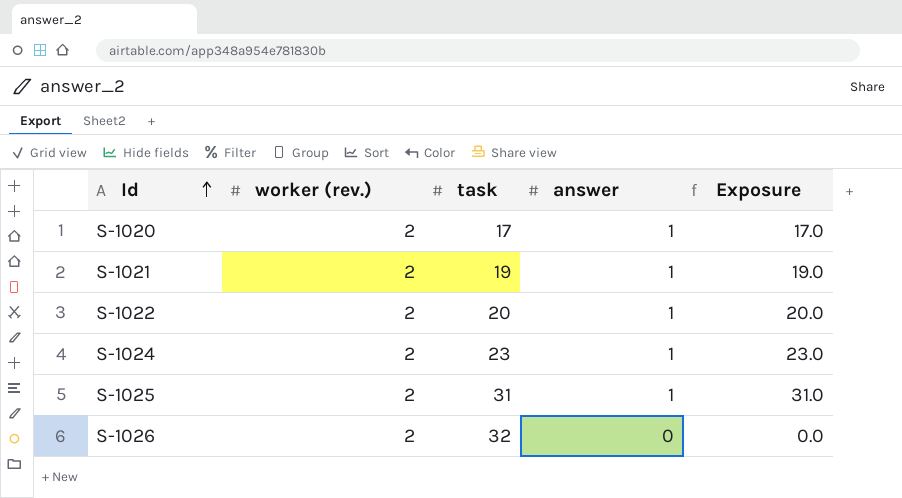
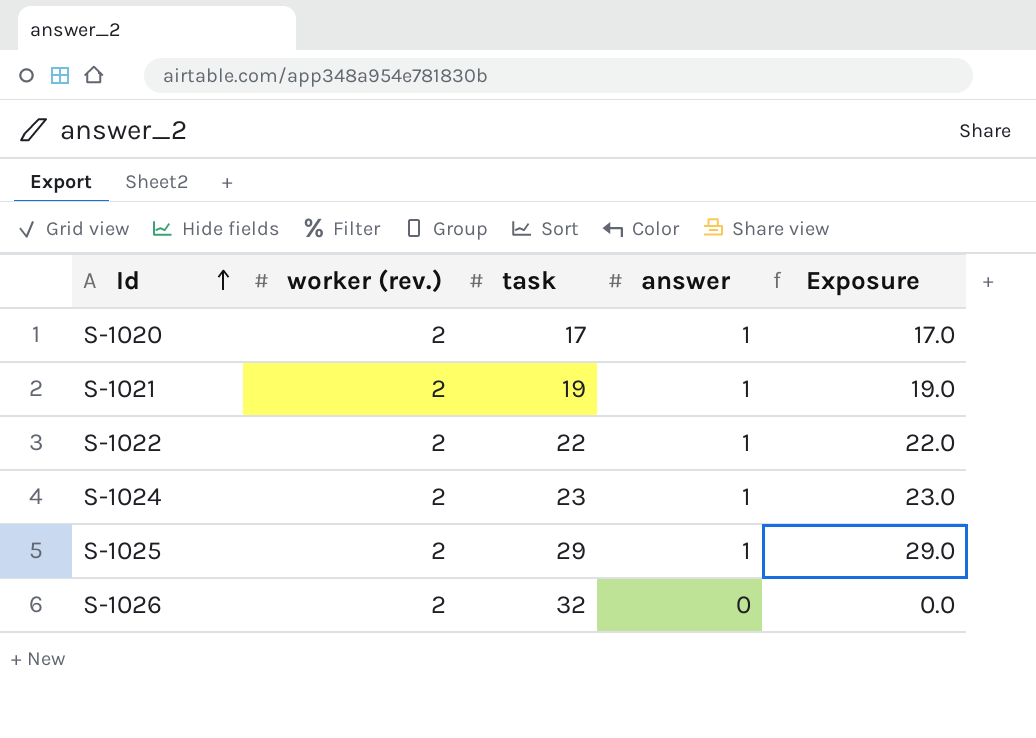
S-1022 | task: 20 -> 22
S-1022 | Exposure: 20.0 -> 22.0
S-1025 | task: 31 -> 29
S-1025 | Exposure: 31.0 -> 29.0

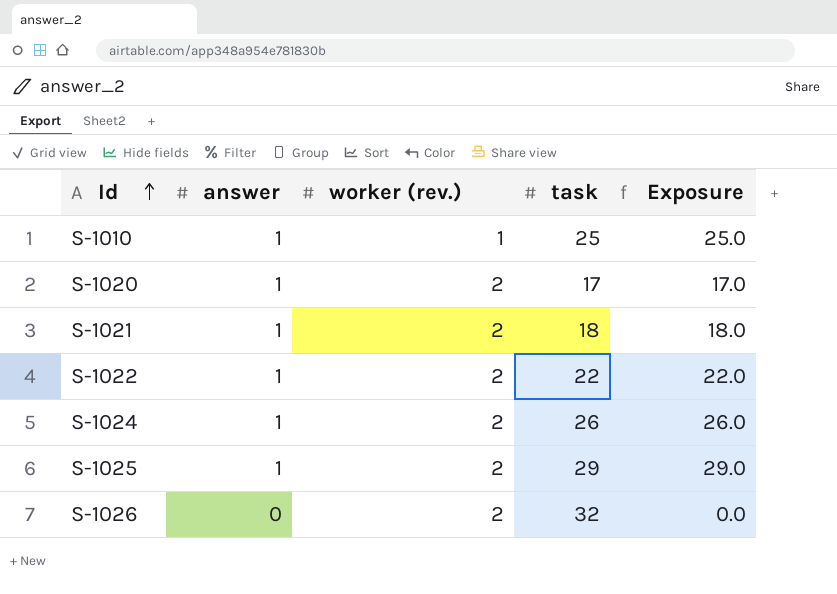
column answer | position: 4 -> 2
row S-1010: none -> 1 | 1 | 25 | 25.0
S-1021 | task: 19 -> 18
S-1021 | Exposure: 19.0 -> 18.0
S-1024 | task: 23 -> 26
S-1024 | Exposure: 23.0 -> 26.0

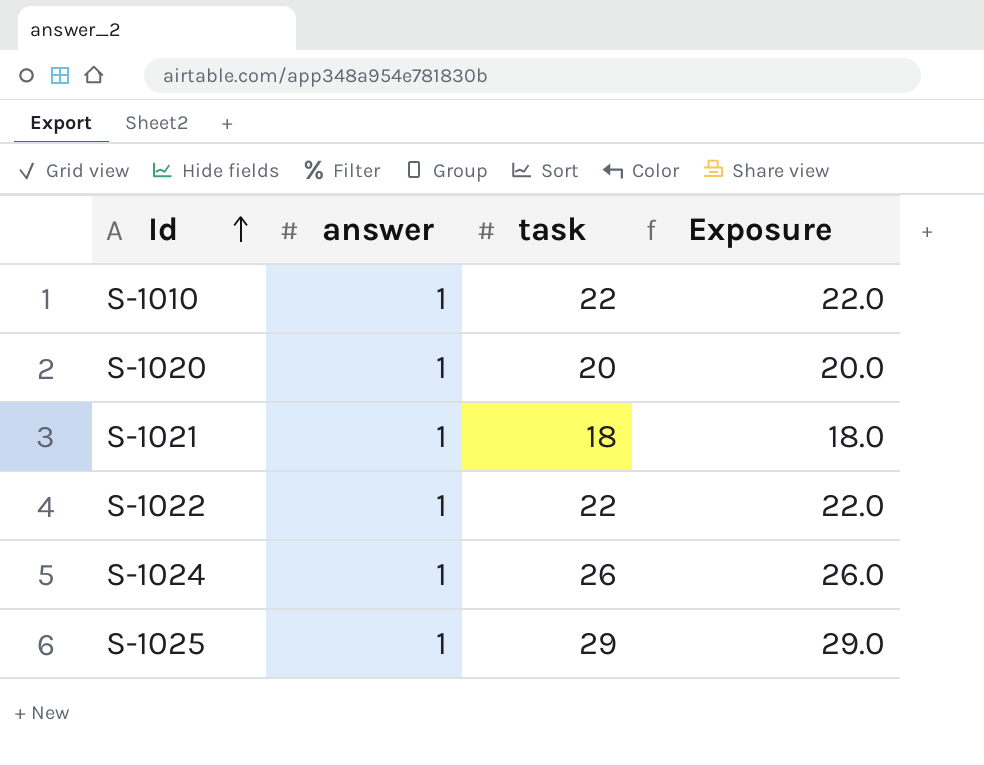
column worker (rev.) | position: 3 -> none
row S-1026: 0 | 2 | 32 | 0.0 -> none
S-1010 | task: 25 -> 22
S-1010 | Exposure: 25.0 -> 22.0
S-1020 | task: 17 -> 20
S-1020 | Exposure: 17.0 -> 20.0

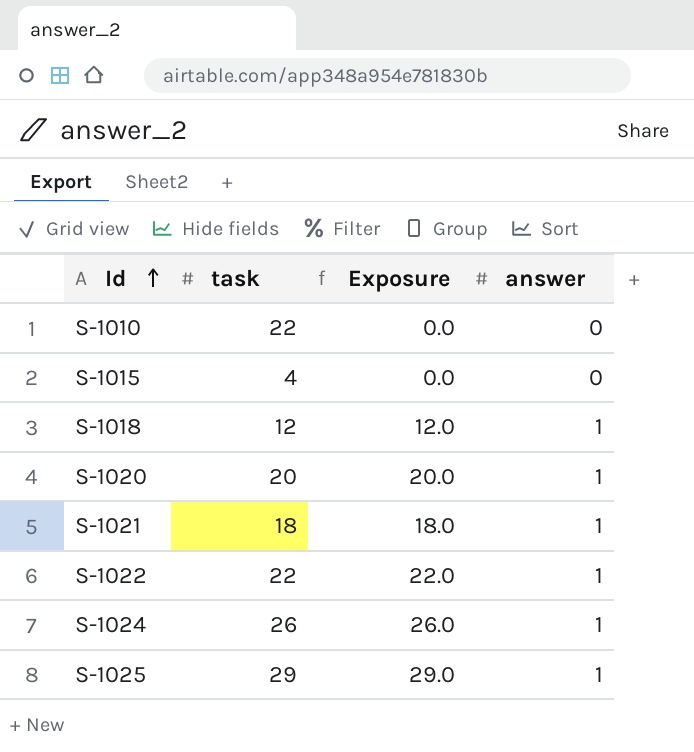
column answer | position: 2 -> 4
S-1010 | Exposure: 22.0 -> 0.0
S-1010 | answer: 1 -> 0
row S-1015: none -> 4 | 0.0 | 0
row S-1018: none -> 12 | 12.0 | 1

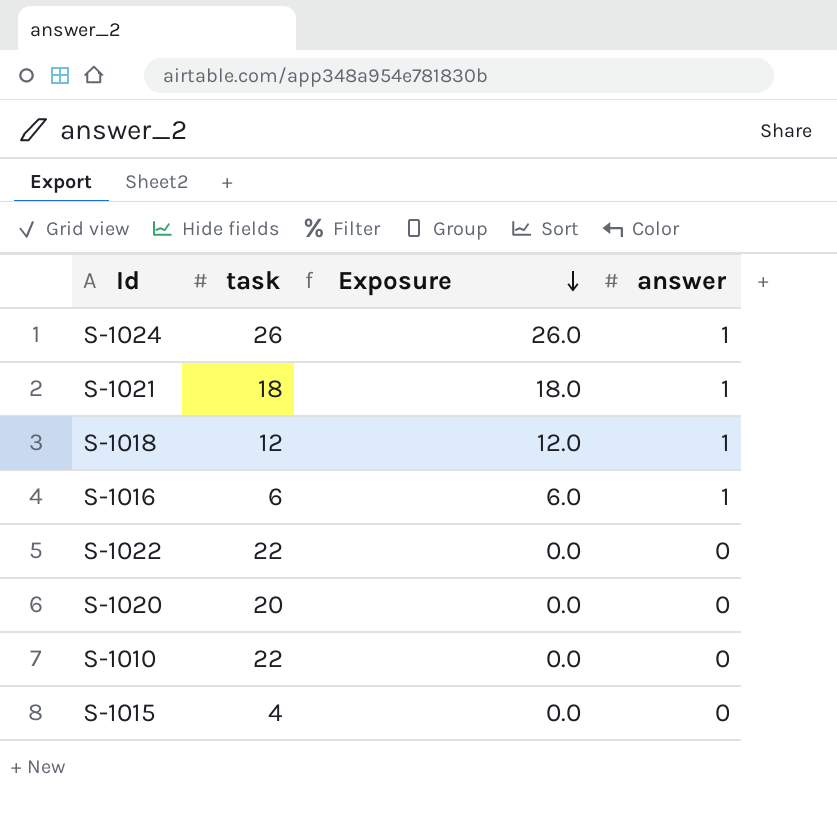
row order: Id ascending -> Exposure descending
row S-1025: 29 | 29.0 | 1 -> none
row S-1016: none -> 6 | 6.0 | 1
S-1022 | Exposure: 22.0 -> 0.0
S-1022 | answer: 1 -> 0
S-1020 | Exposure: 20.0 -> 0.0
S-1020 | answer: 1 -> 0

